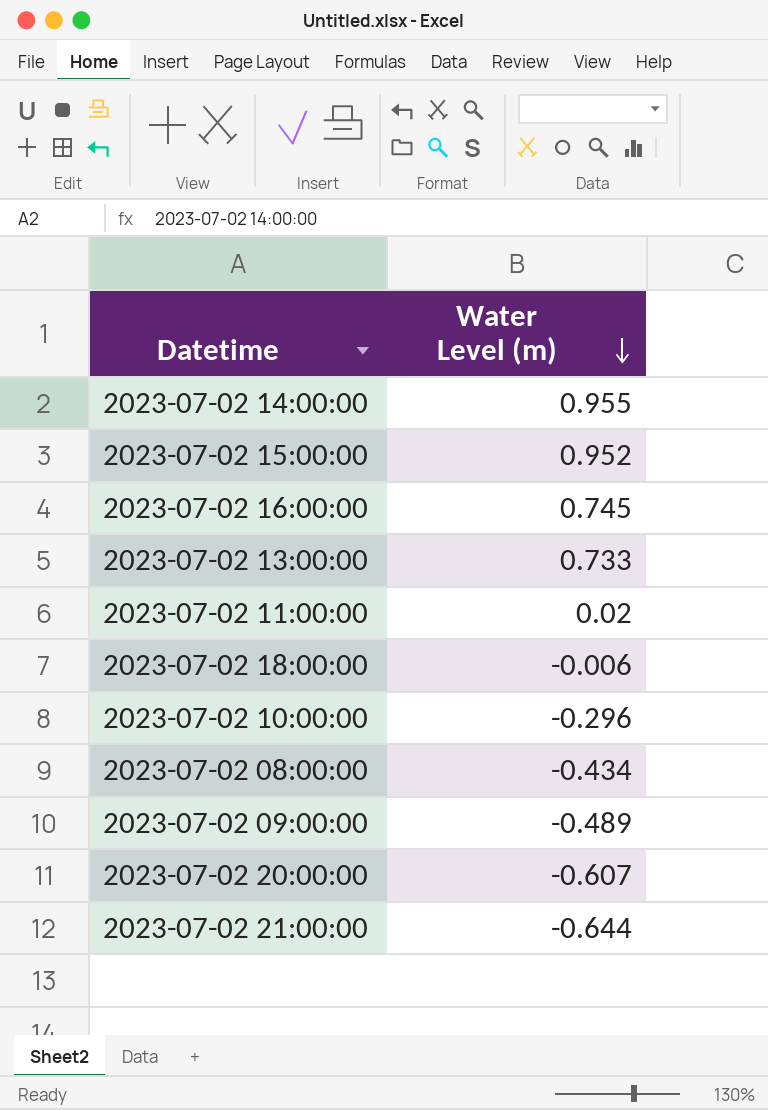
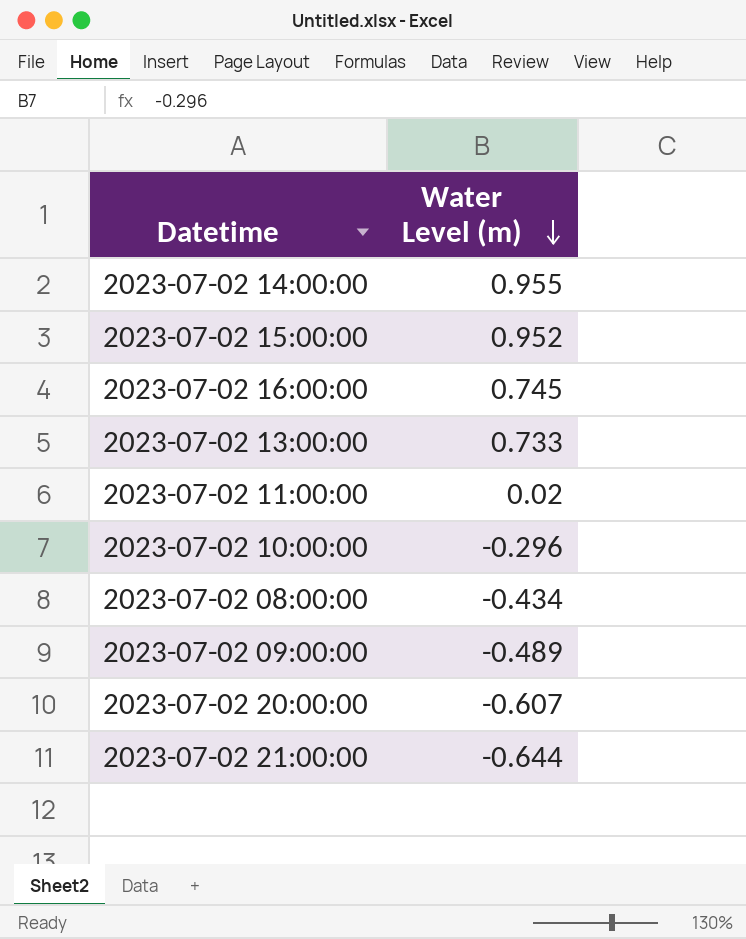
row 2023-07-02 18:00:00: -0.006 -> none

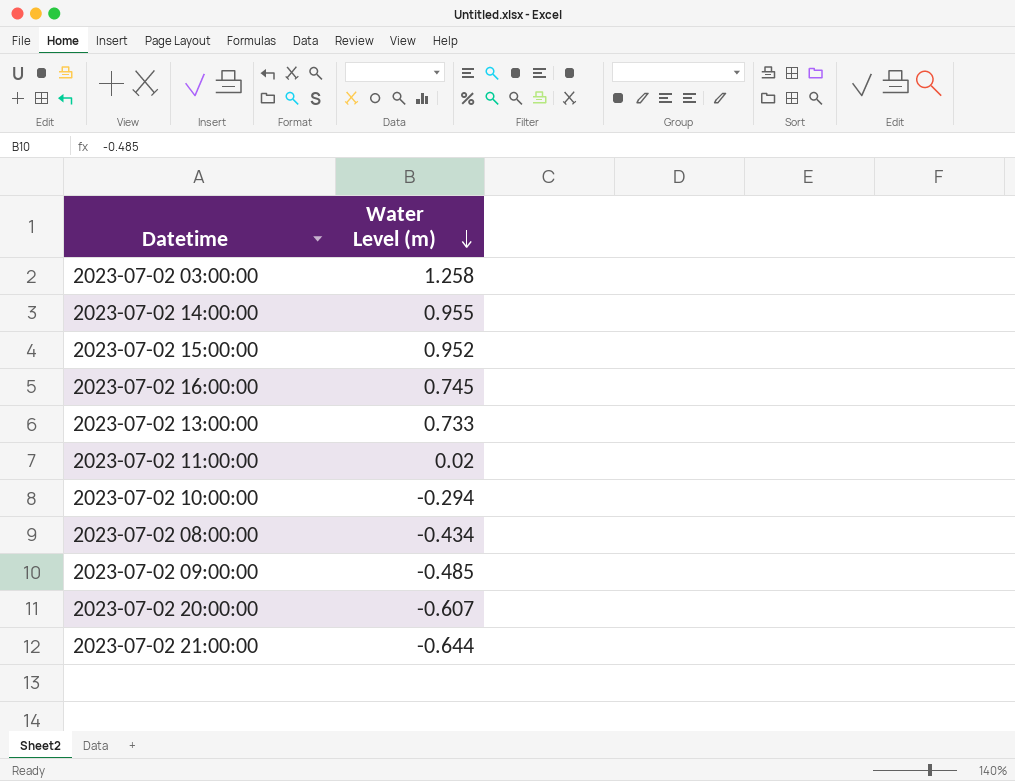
row 2023-07-02 03:00:00: none -> 1.258
2023-07-02 10:00:00 | Water Level (m): -0.296 -> -0.294
2023-07-02 09:00:00 | Water Level (m): -0.489 -> -0.485

